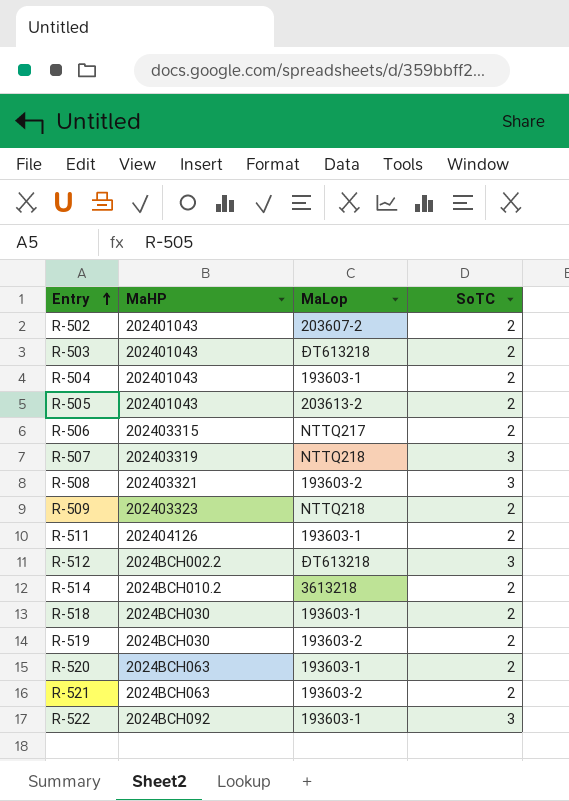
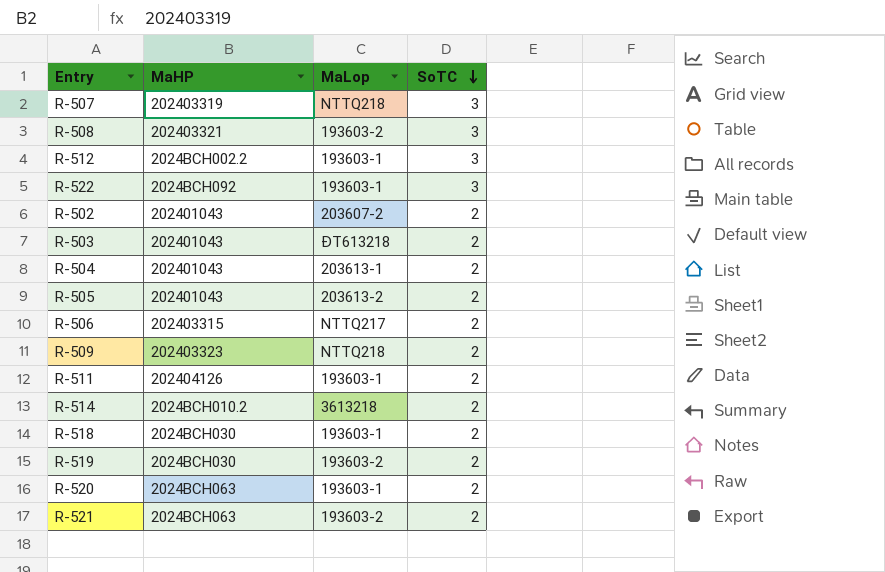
row order: Entry ascending -> SoTC descending
R-512 | MaLop: ÐT613218 -> 193603-1
R-504 | MaLop: 193603-1 -> 203613-1

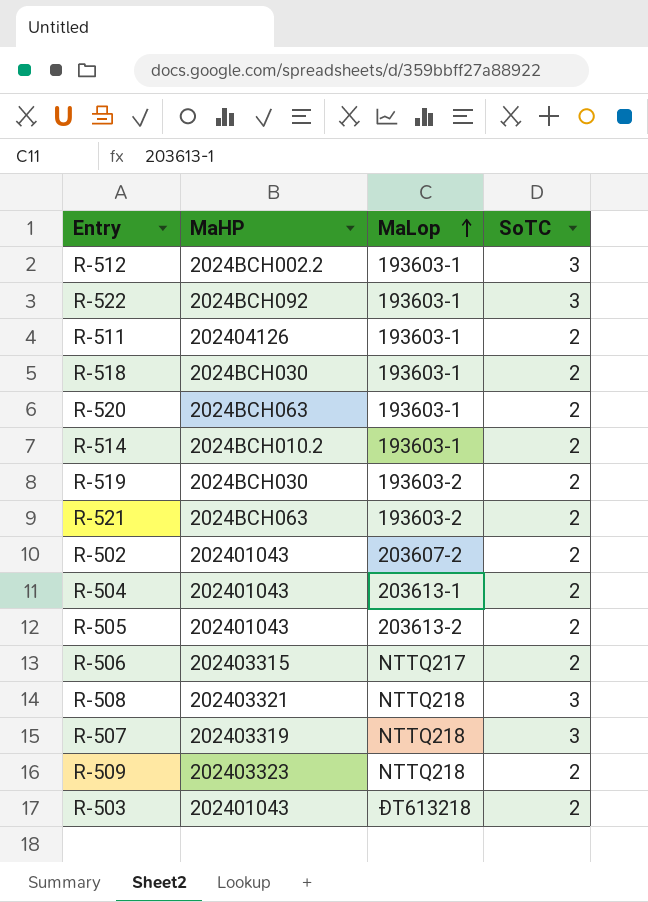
row order: SoTC descending -> MaLop ascending
R-514 | MaLop: 3613218 -> 193603-1
R-508 | MaLop: 193603-2 -> NTTQ218

